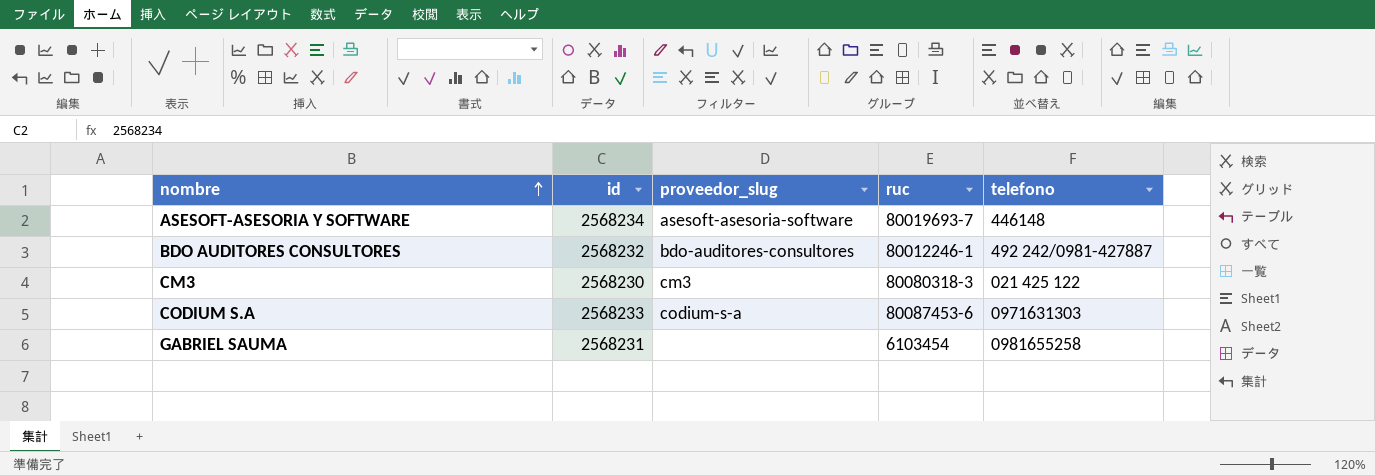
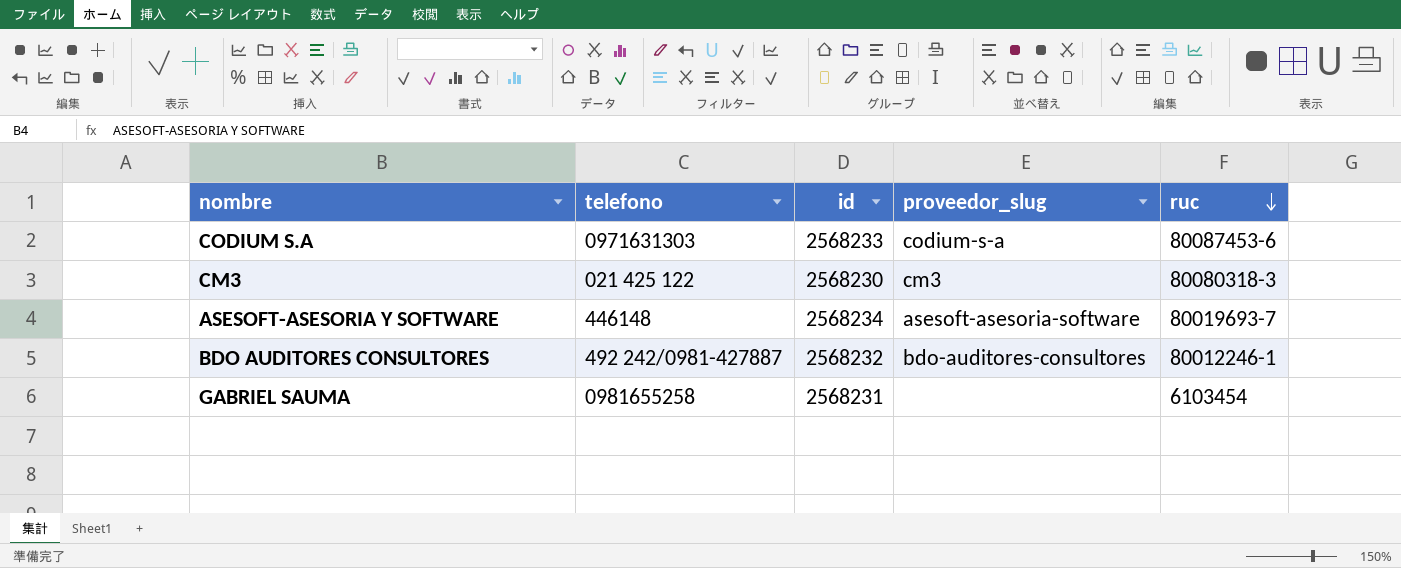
row order: nombre ascending -> ruc descending
column telefono | position: 5 -> 2

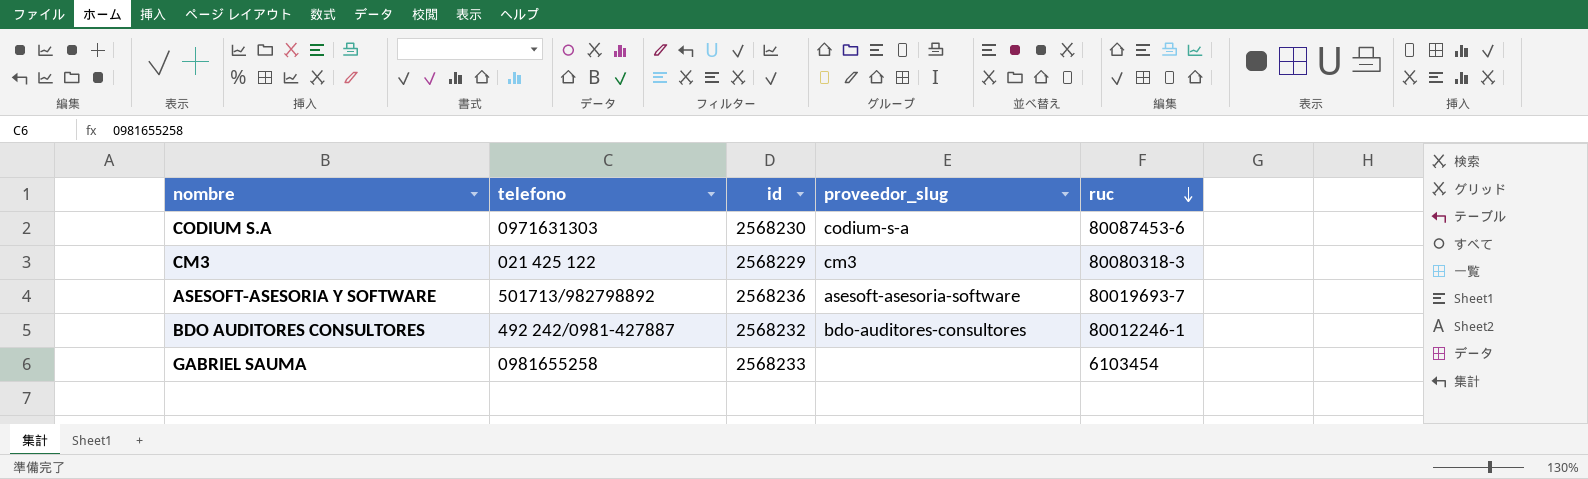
CODIUM S.A | id: 2568233 -> 2568230
CM3 | id: 2568230 -> 2568229
ASESOFT-ASESORIA Y SOFTWARE | telefono: 446148 -> 501713/982798892
ASESOFT-ASESORIA Y SOFTWARE | id: 2568234 -> 2568236
GABRIEL SAUMA | id: 2568231 -> 2568233

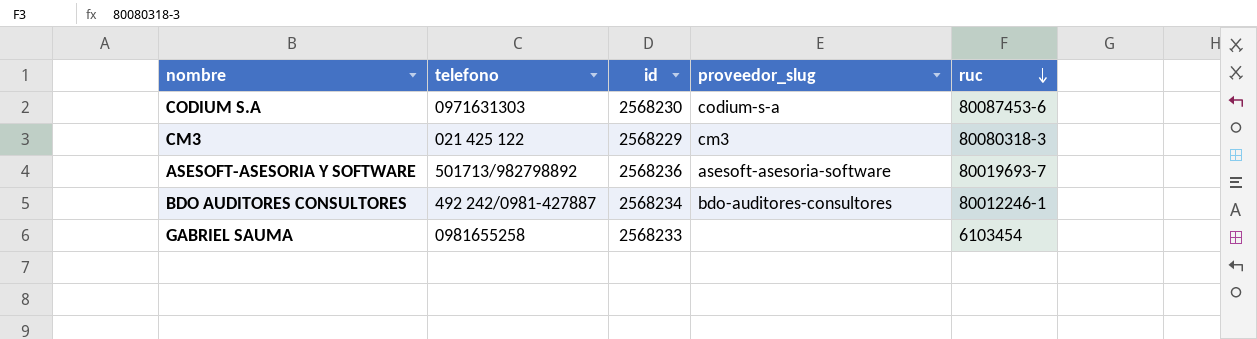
BDO AUDITORES CONSULTORES | id: 2568232 -> 2568234

